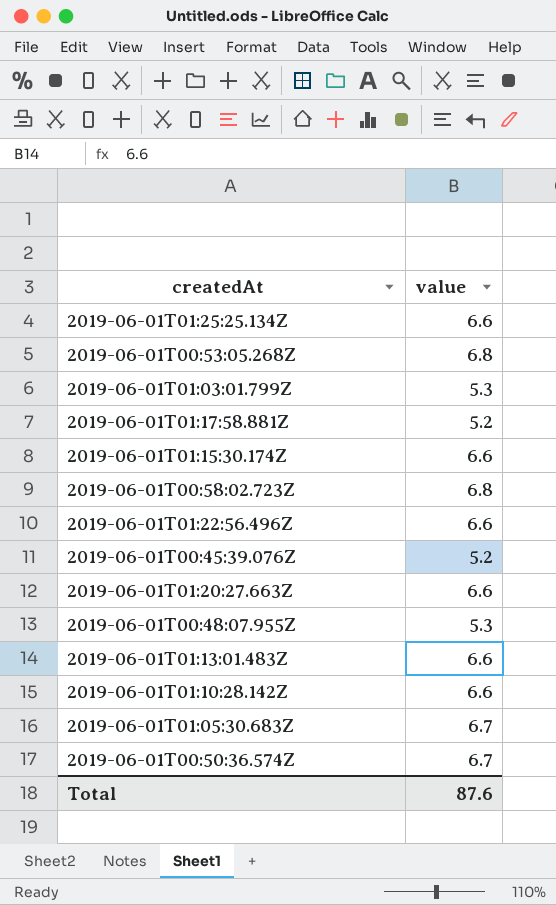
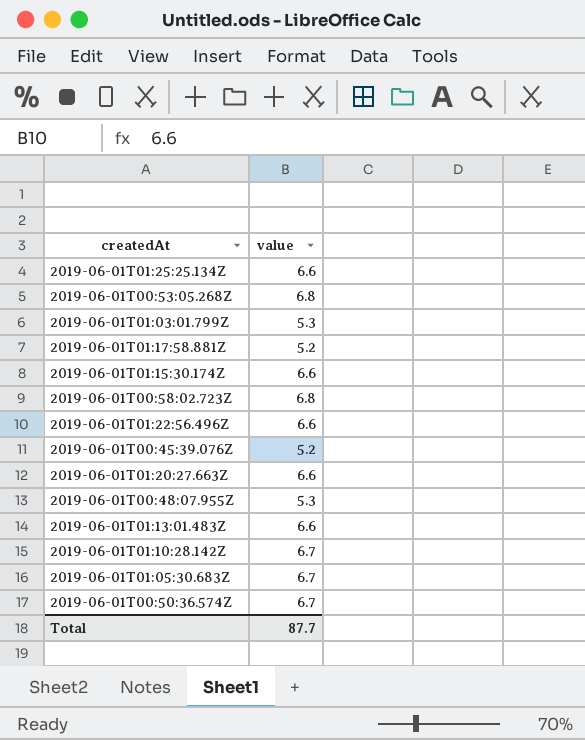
2019-06-01T01:10:28.142Z | value: 6.6 -> 6.7
Total | value: 87.6 -> 87.7

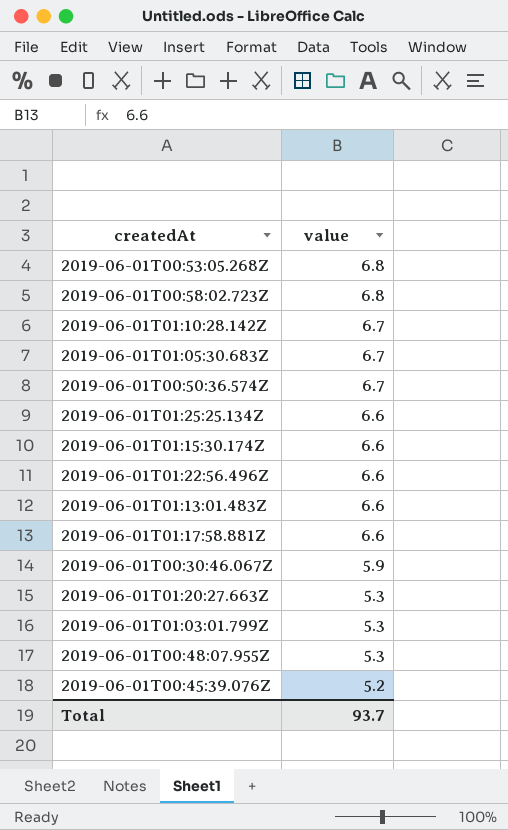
row order: none -> value descending
2019-06-01T01:17:58.881Z | value: 5.2 -> 6.6
row 2019-06-01T00:30:46.067Z: none -> 5.9
2019-06-01T01:20:27.663Z | value: 6.6 -> 5.3
Total | value: 87.7 -> 93.7

